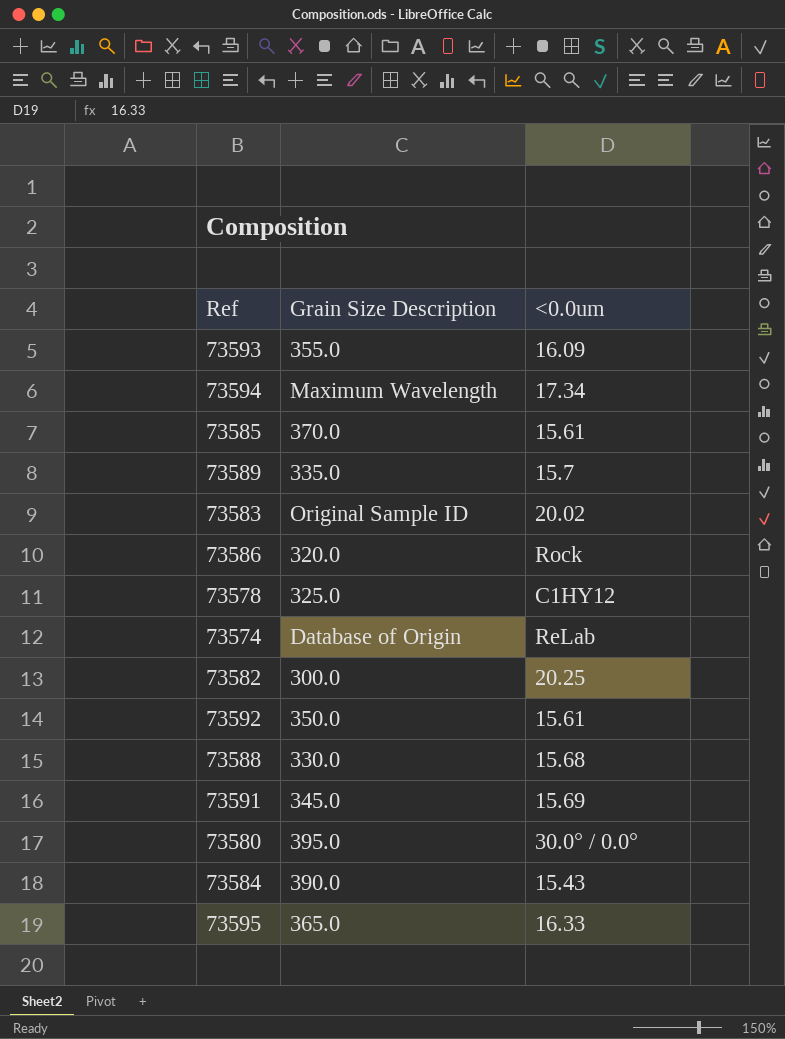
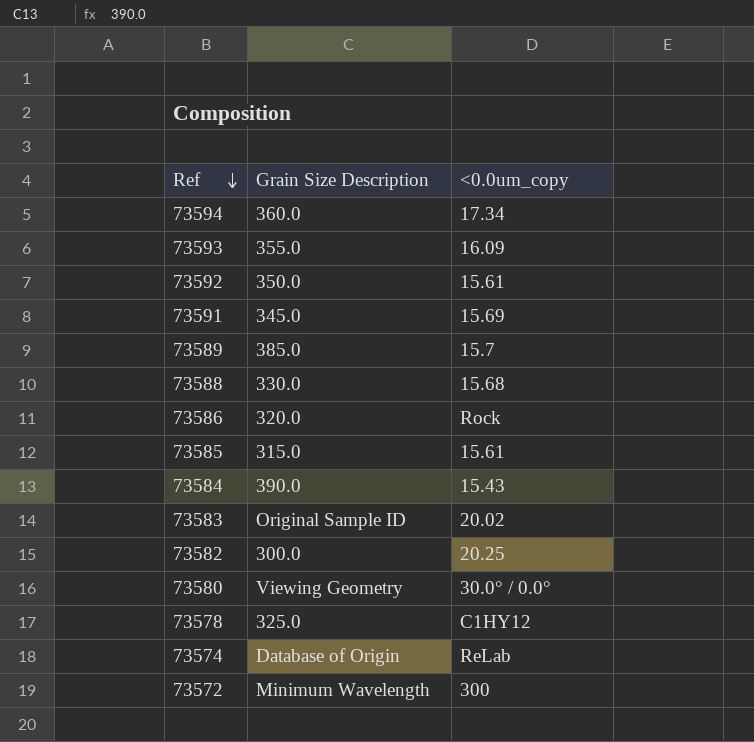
row order: none -> Ref descending
column name: <0.0um -> <0.0um_copy
row 73595: 365.0 | 16.33 -> none
73594 | Grain Size Description: Maximum Wavelength -> 360.0
73589 | Grain Size Description: 335.0 -> 385.0
73585 | Grain Size Description: 370.0 -> 315.0
73580 | Grain Size Description: 395.0 -> Viewing Geometry
row 73572: none -> Minimum Wavelength | 300

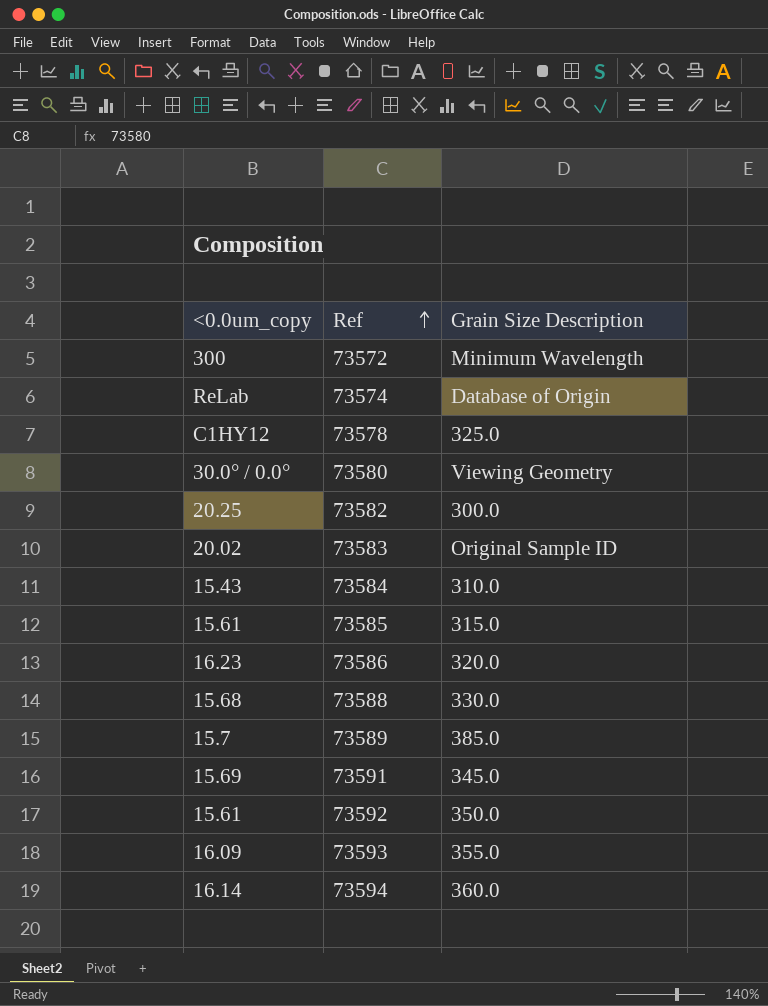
row order: Ref descending -> Ref ascending
column <0.0um_copy | position: 3 -> 1
73584 | Grain Size Description: 390.0 -> 310.0
73586 | <0.0um_copy: Rock -> 16.23
73594 | <0.0um_copy: 17.34 -> 16.14

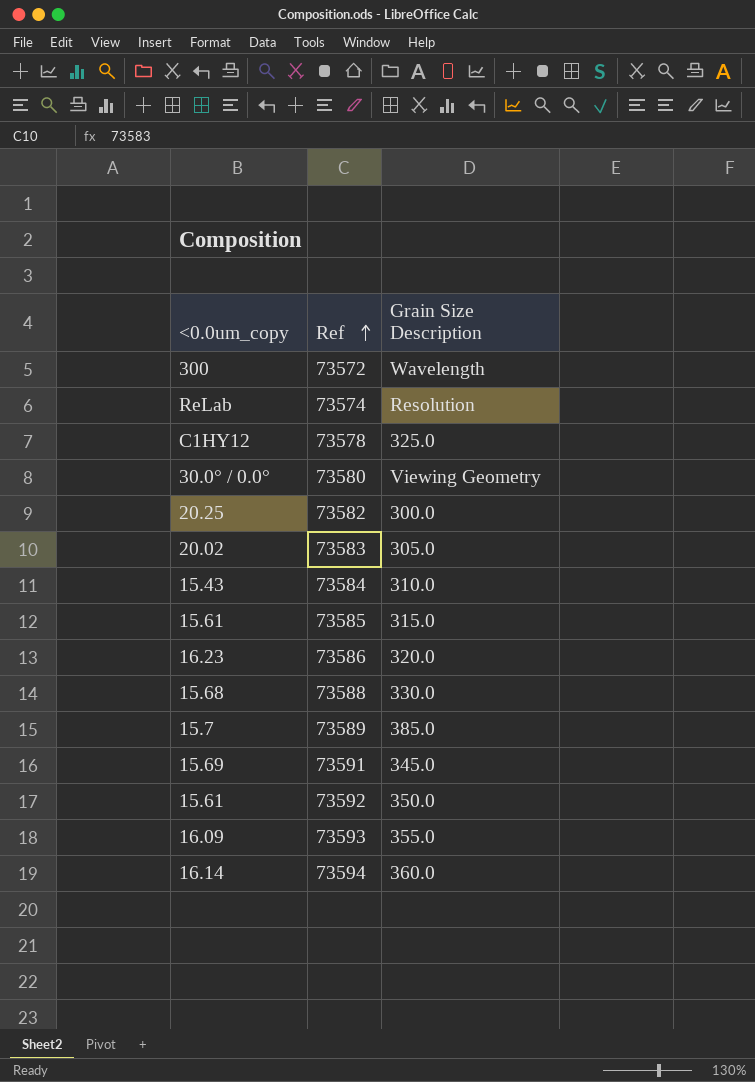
73572 | Grain Size Description: Minimum Wavelength -> Wavelength
73574 | Grain Size Description: Database of Origin -> Resolution
73583 | Grain Size Description: Original Sample ID -> 305.0

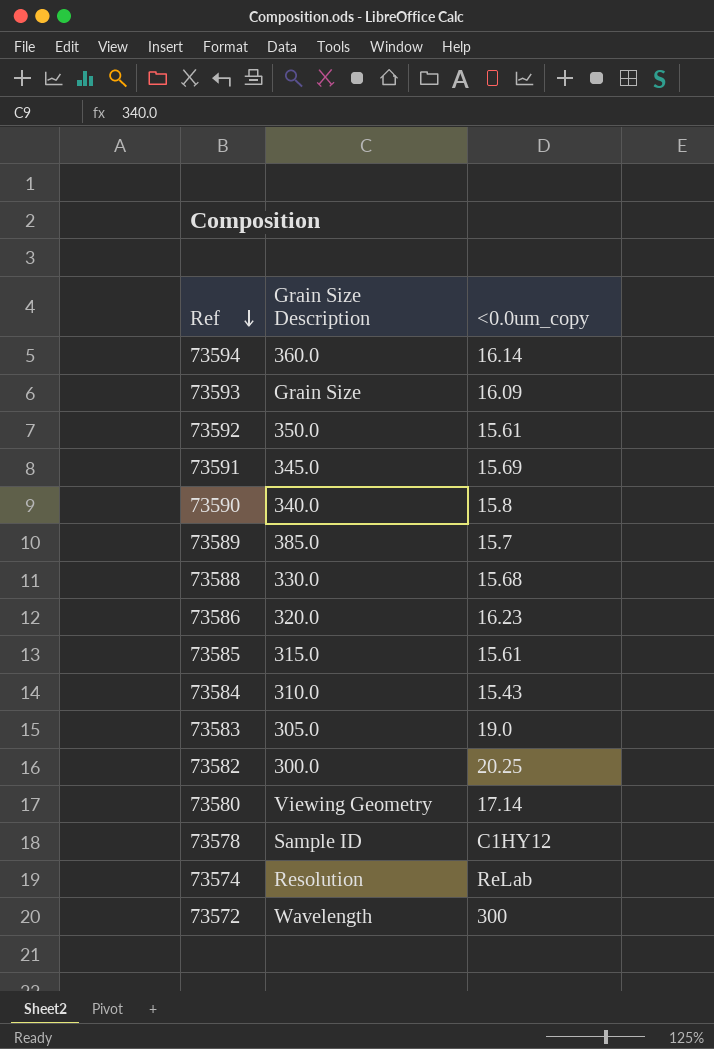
row order: Ref ascending -> Ref descending
column <0.0um_copy | position: 1 -> 3
73593 | Grain Size Description: 355.0 -> Grain Size
row 73590: none -> 340.0 | 15.8
73583 | <0.0um_copy: 20.02 -> 19.0
73580 | <0.0um_copy: 30.0° / 0.0° -> 17.14
73578 | Grain Size Description: 325.0 -> Sample ID

